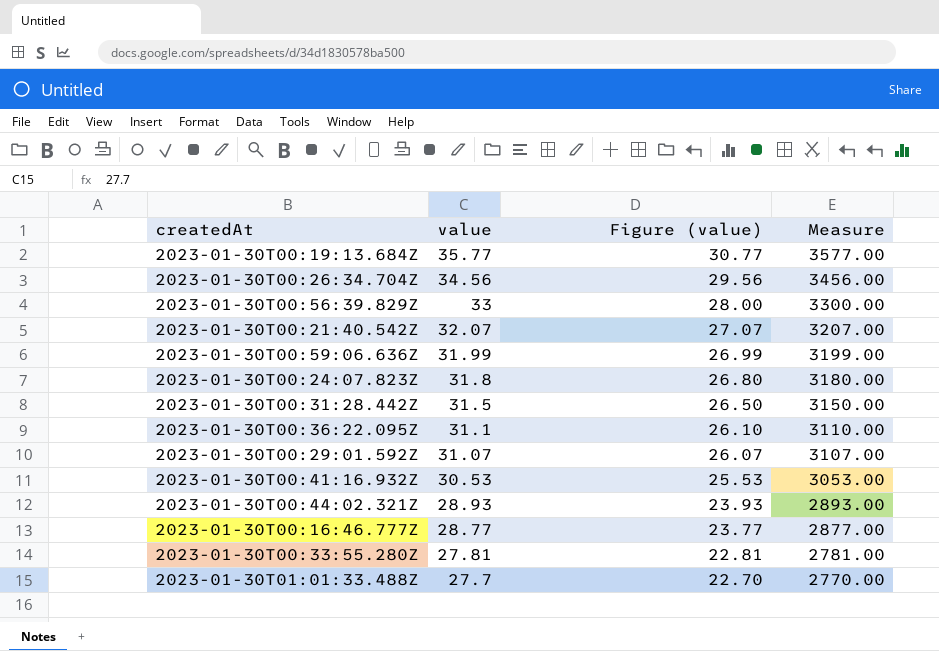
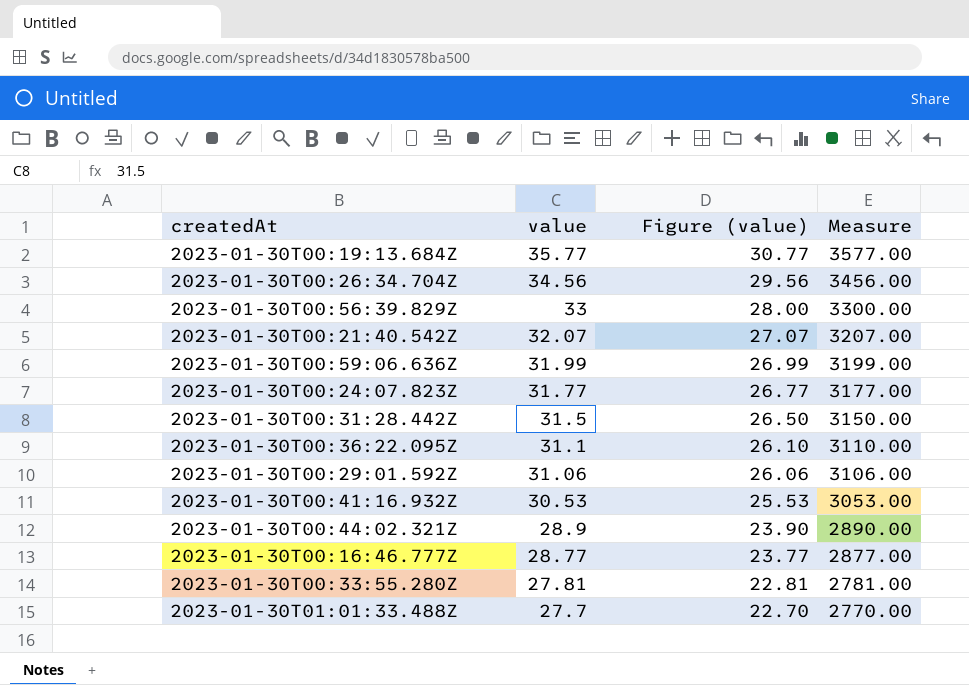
2023-01-30T00:24:07.823Z | value: 31.8 -> 31.77
2023-01-30T00:24:07.823Z | Figure (value): 26.80 -> 26.77
2023-01-30T00:24:07.823Z | Measure: 3180.00 -> 3177.00
2023-01-30T00:29:01.592Z | value: 31.07 -> 31.06
2023-01-30T00:29:01.592Z | Figure (value): 26.07 -> 26.06
2023-01-30T00:29:01.592Z | Measure: 3107.00 -> 3106.00
2023-01-30T00:44:02.321Z | value: 28.93 -> 28.9
2023-01-30T00:44:02.321Z | Figure (value): 23.93 -> 23.90
2023-01-30T00:44:02.321Z | Measure: 2893.00 -> 2890.00

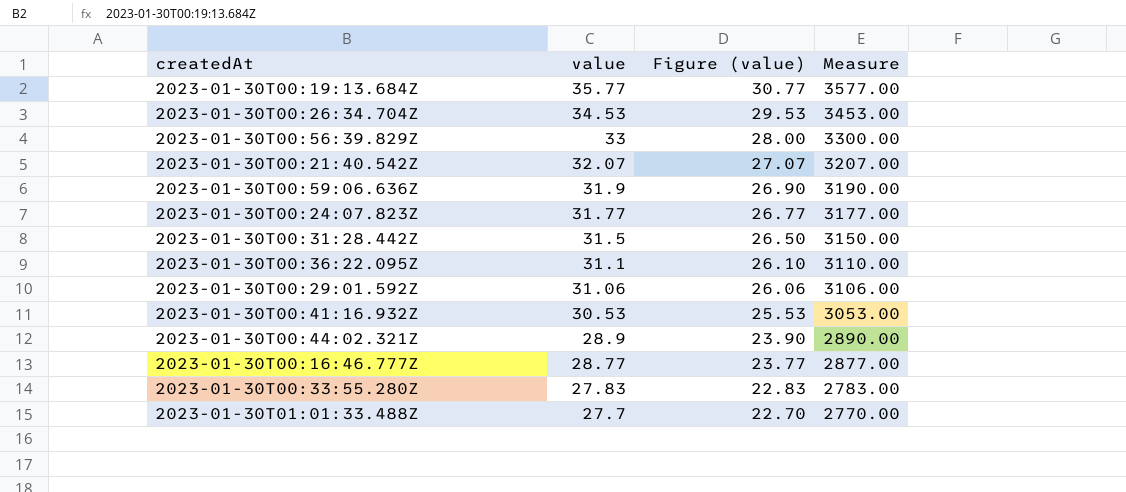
2023-01-30T00:26:34.704Z | value: 34.56 -> 34.53
2023-01-30T00:26:34.704Z | Figure (value): 29.56 -> 29.53
2023-01-30T00:26:34.704Z | Measure: 3456.00 -> 3453.00
2023-01-30T00:59:06.636Z | value: 31.99 -> 31.9
2023-01-30T00:59:06.636Z | Figure (value): 26.99 -> 26.90
2023-01-30T00:59:06.636Z | Measure: 3199.00 -> 3190.00
2023-01-30T00:33:55.280Z | value: 27.81 -> 27.83
2023-01-30T00:33:55.280Z | Figure (value): 22.81 -> 22.83
2023-01-30T00:33:55.280Z | Measure: 2781.00 -> 2783.00

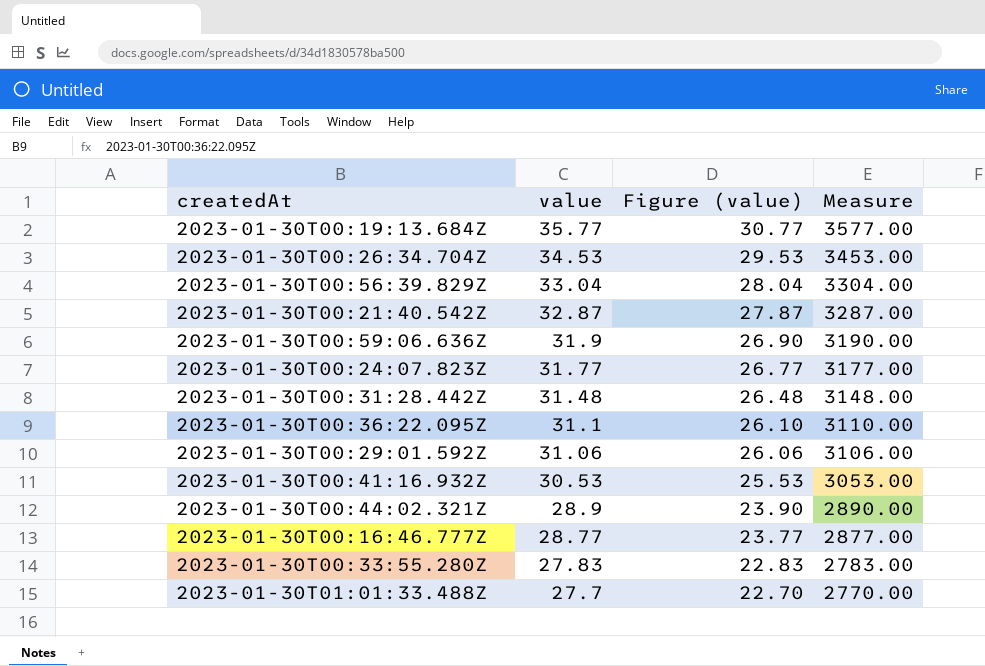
2023-01-30T00:56:39.829Z | value: 33 -> 33.04
2023-01-30T00:56:39.829Z | Figure (value): 28.00 -> 28.04
2023-01-30T00:56:39.829Z | Measure: 3300.00 -> 3304.00
2023-01-30T00:21:40.542Z | value: 32.07 -> 32.87
2023-01-30T00:21:40.542Z | Figure (value): 27.07 -> 27.87
2023-01-30T00:21:40.542Z | Measure: 3207.00 -> 3287.00
2023-01-30T00:31:28.442Z | value: 31.5 -> 31.48
2023-01-30T00:31:28.442Z | Figure (value): 26.50 -> 26.48
2023-01-30T00:31:28.442Z | Measure: 3150.00 -> 3148.00

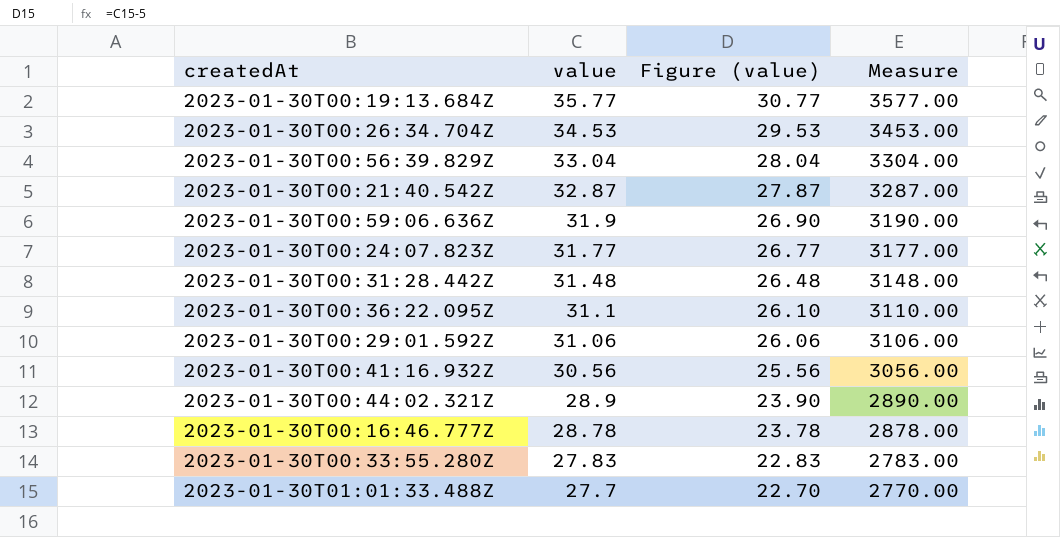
2023-01-30T00:41:16.932Z | value: 30.53 -> 30.56
2023-01-30T00:41:16.932Z | Figure (value): 25.53 -> 25.56
2023-01-30T00:41:16.932Z | Measure: 3053.00 -> 3056.00
2023-01-30T00:16:46.777Z | value: 28.77 -> 28.78
2023-01-30T00:16:46.777Z | Figure (value): 23.77 -> 23.78
2023-01-30T00:16:46.777Z | Measure: 2877.00 -> 2878.00

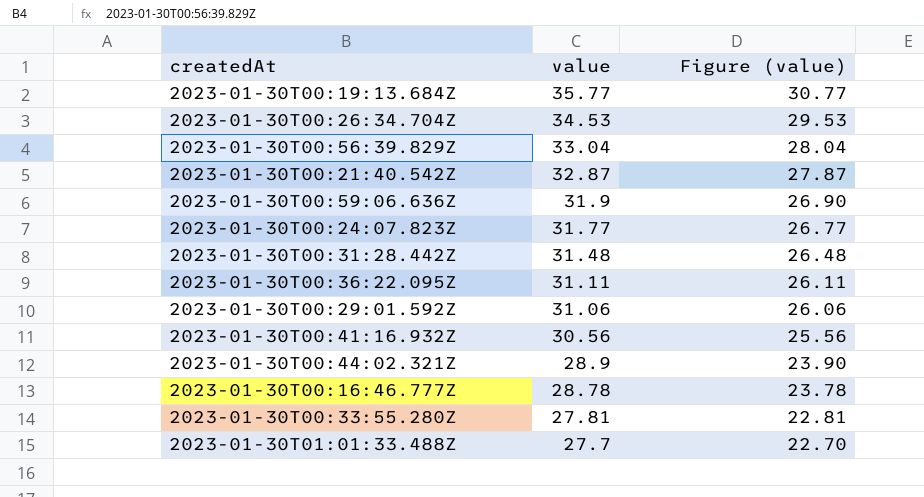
column Measure | formula: [value] * 100 -> none
2023-01-30T00:36:22.095Z | value: 31.1 -> 31.11
2023-01-30T00:36:22.095Z | Figure (value): 26.10 -> 26.11
2023-01-30T00:33:55.280Z | value: 27.83 -> 27.81
2023-01-30T00:33:55.280Z | Figure (value): 22.83 -> 22.81

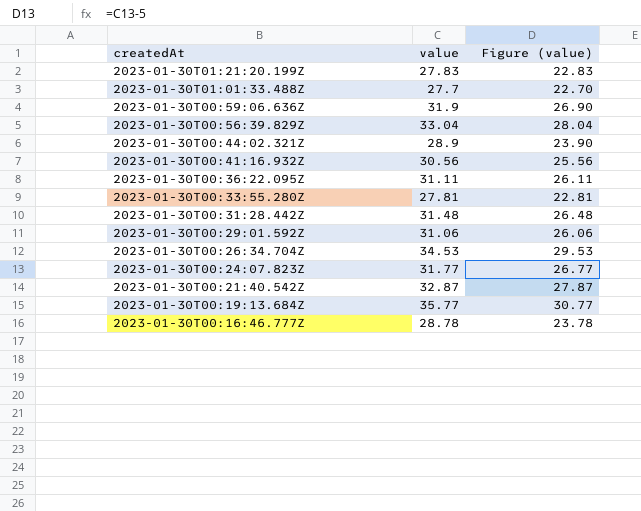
row order: value descending -> createdAt descending
row 2023-01-30T01:21:20.199Z: none -> 27.83 | 22.83

